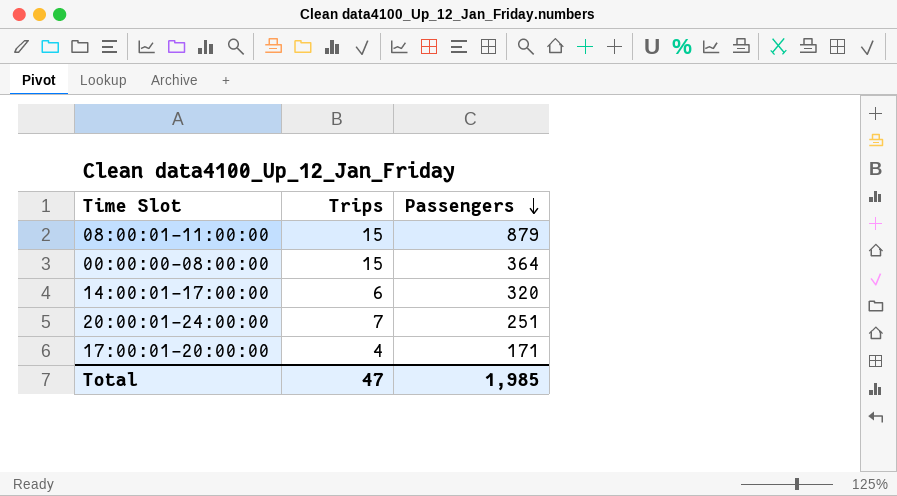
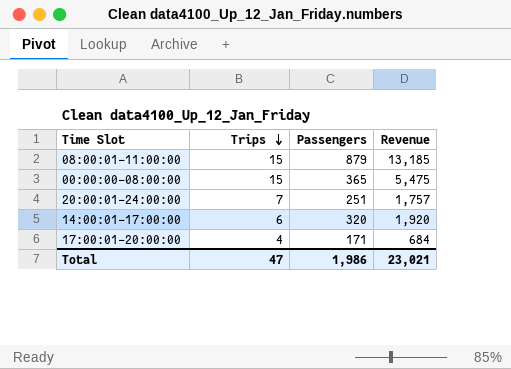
row order: Passengers descending -> Trips descending
column Revenue | formula: none -> [Trips] * [Passengers]
00:00:00-08:00:00 | Passengers: 364 -> 365
Total | Passengers: 1,985 -> 1,986

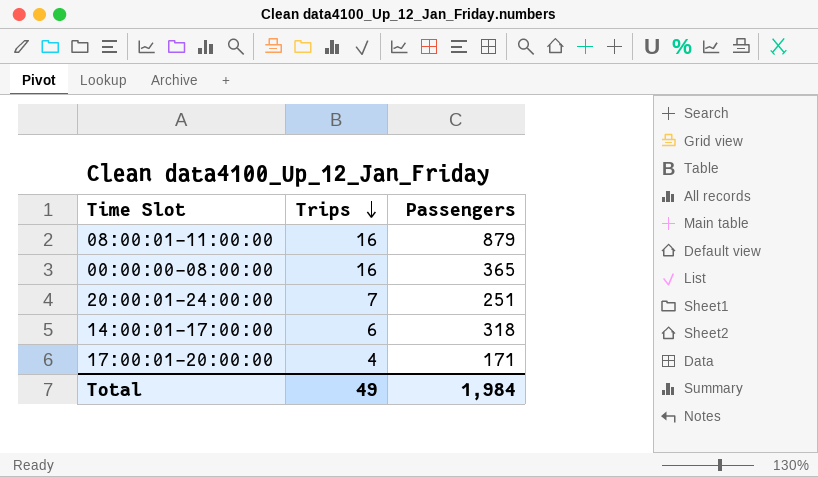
column Revenue | formula: [Trips] * [Passengers] -> none
08:00:01-11:00:00 | Trips: 15 -> 16
00:00:00-08:00:00 | Trips: 15 -> 16
14:00:01-17:00:00 | Passengers: 320 -> 318
Total | Trips: 47 -> 49
Total | Passengers: 1,986 -> 1,984

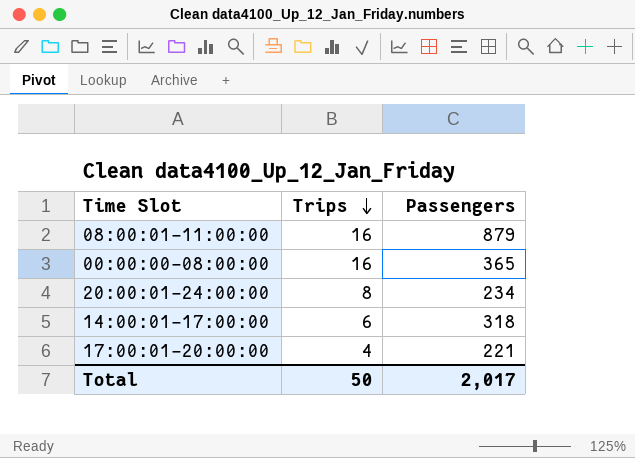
20:00:01-24:00:00 | Trips: 7 -> 8
20:00:01-24:00:00 | Passengers: 251 -> 234
17:00:01-20:00:00 | Passengers: 171 -> 221
Total | Trips: 49 -> 50
Total | Passengers: 1,984 -> 2,017

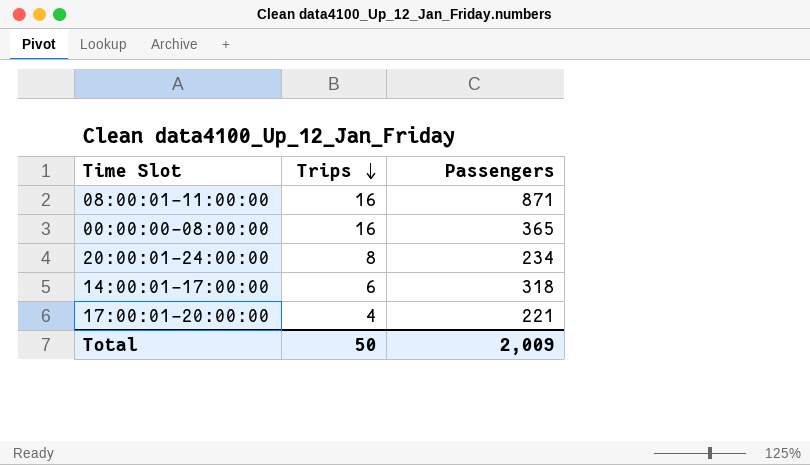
08:00:01-11:00:00 | Passengers: 879 -> 871
Total | Passengers: 2,017 -> 2,009

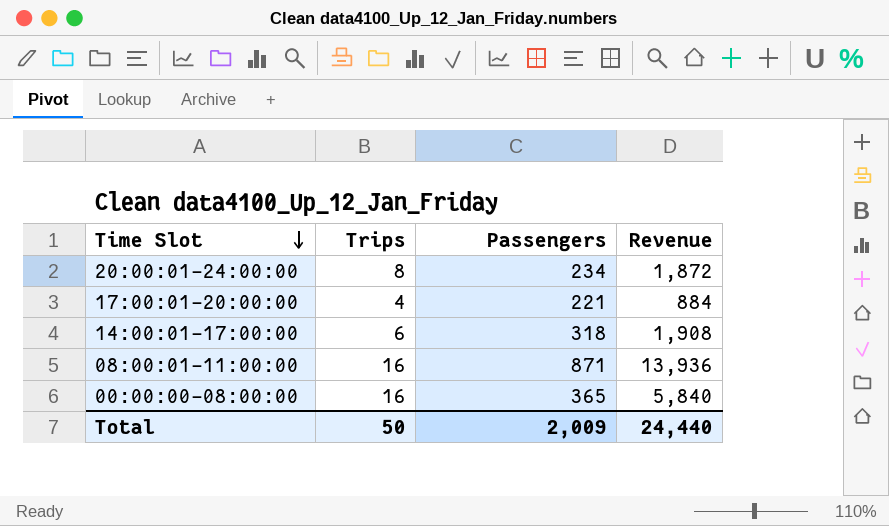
row order: Trips descending -> Time Slot descending
column Revenue | formula: none -> [Trips] * [Passengers]

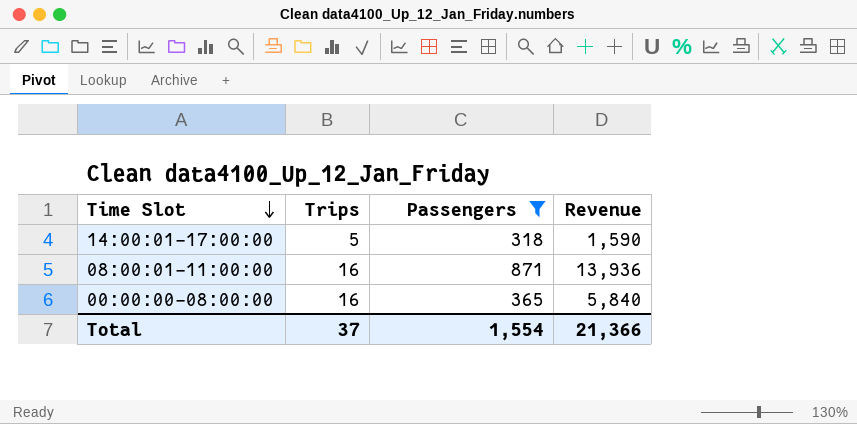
filter: none -> Passengers >= 318
14:00:01-17:00:00 | Trips: 6 -> 5
14:00:01-17:00:00 | Revenue: 1,908 -> 1,590
Total | Trips: 50 -> 37
Total | Passengers: 2,009 -> 1,554
Total | Revenue: 24,440 -> 21,366

